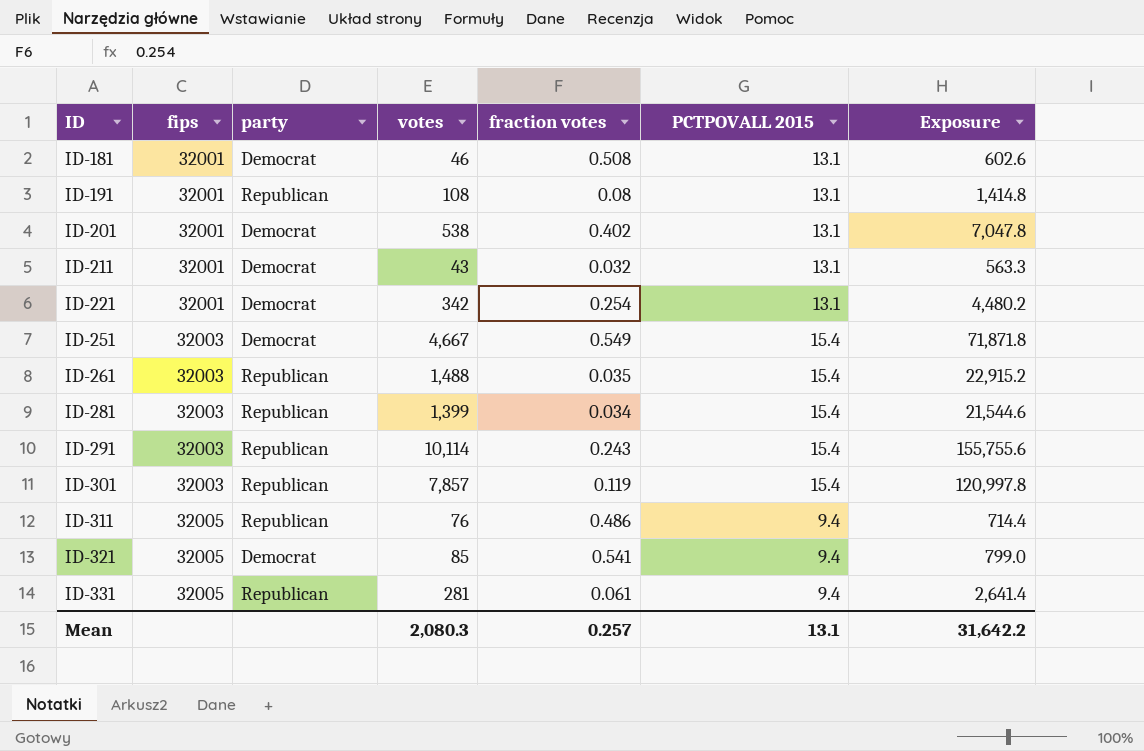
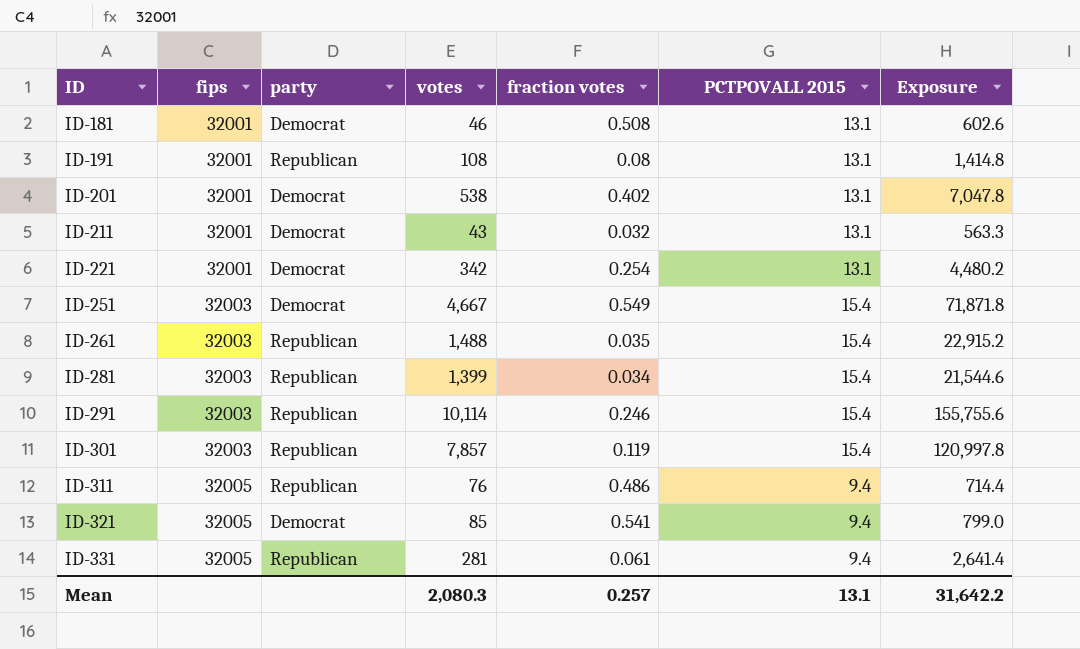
ID-291 | fraction votes: 0.243 -> 0.246

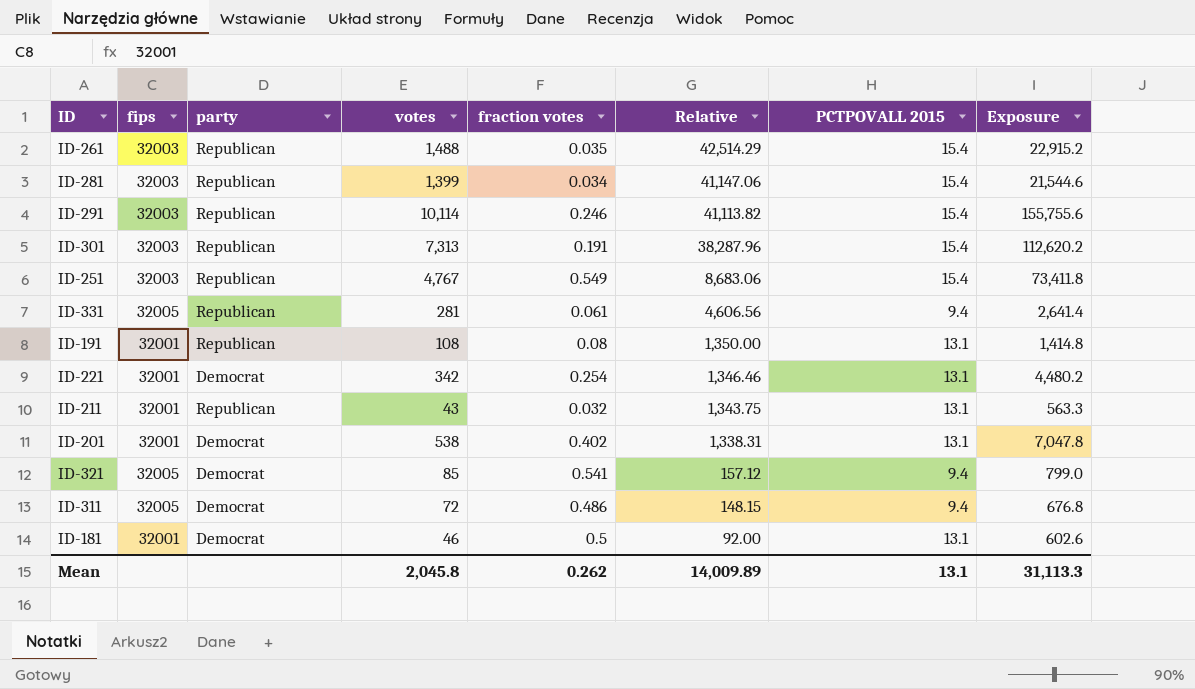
row order: ID ascending -> Relative descending
column Relative | formula: none -> [votes] / [fraction votes]
ID-301 | votes: 7,857 -> 7,313
ID-301 | fraction votes: 0.119 -> 0.191
ID-301 | Exposure: 120,997.8 -> 112,620.2
ID-251 | party: Democrat -> Republican
ID-251 | votes: 4,667 -> 4,767
ID-251 | Exposure: 71,871.8 -> 73,411.8
ID-211 | party: Democrat -> Republican
ID-311 | party: Republican -> Democrat
ID-311 | votes: 76 -> 72
ID-311 | Exposure: 714.4 -> 676.8
ID-181 | fraction votes: 0.508 -> 0.5
Mean | votes: 2,080.3 -> 2,045.8
Mean | fraction votes: 0.257 -> 0.262
Mean | Exposure: 31,642.2 -> 31,113.3

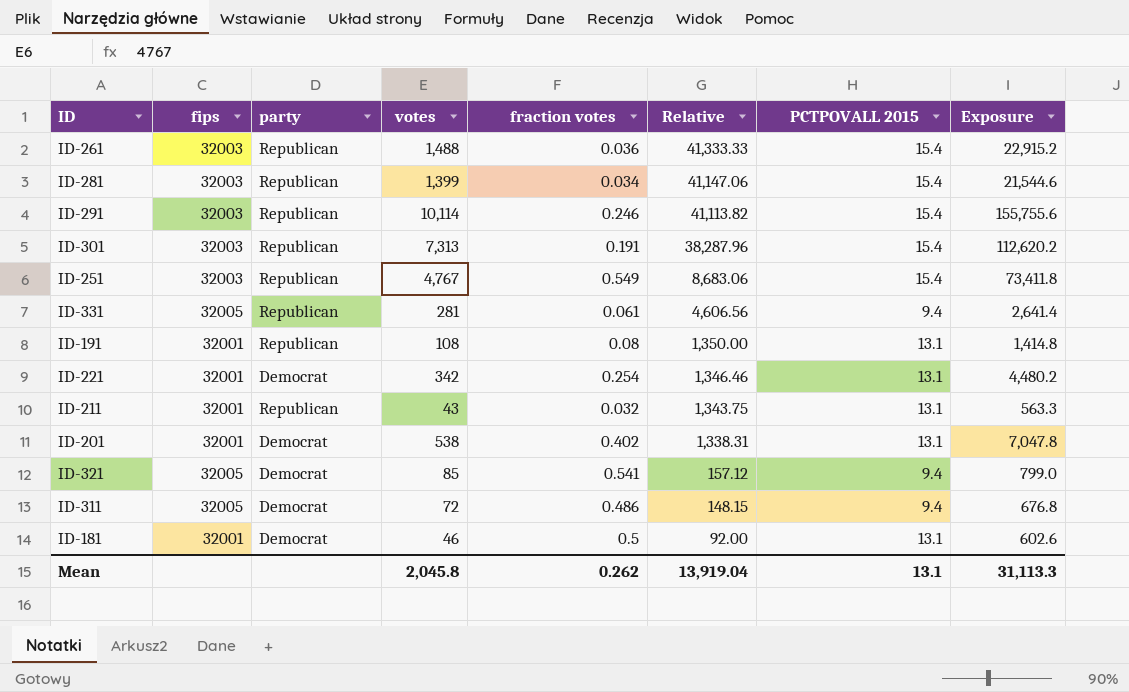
ID-261 | fraction votes: 0.035 -> 0.036
ID-261 | Relative: 42,514.29 -> 41,333.33
Mean | Relative: 14,009.89 -> 13,919.04

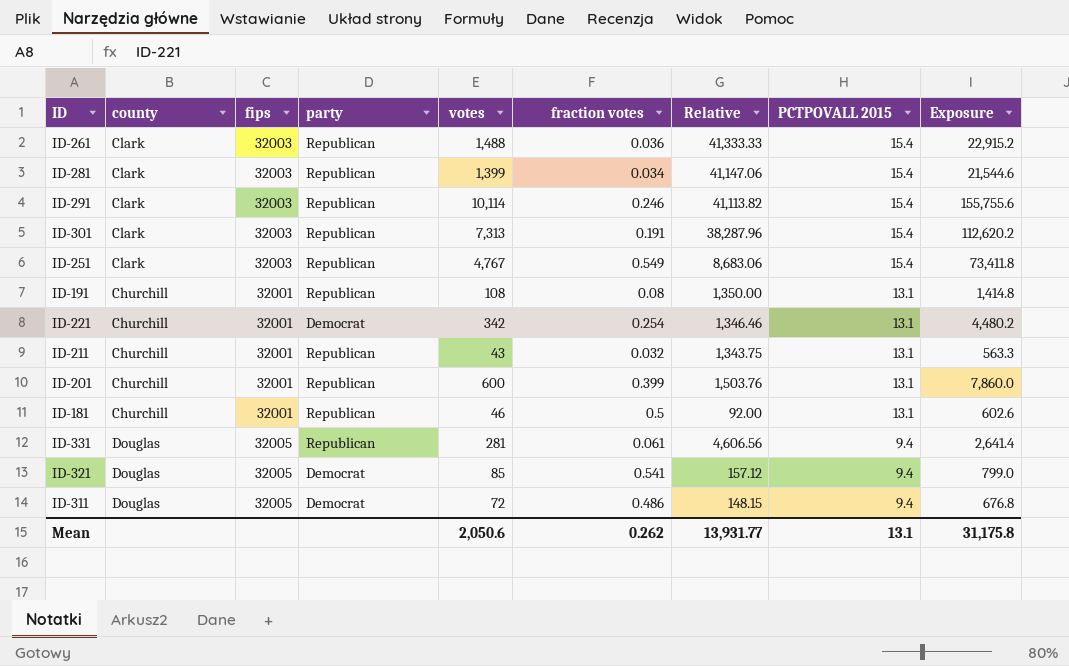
row order: Relative descending -> PCTPOVALL 2015 descending
column county | position: none -> 2
ID-201 | party: Democrat -> Republican
ID-201 | votes: 538 -> 600
ID-201 | fraction votes: 0.402 -> 0.399
ID-201 | Relative: 1,338.31 -> 1,503.76
ID-201 | Exposure: 7,047.8 -> 7,860.0
ID-181 | party: Democrat -> Republican
Mean | votes: 2,045.8 -> 2,050.6
Mean | Relative: 13,919.04 -> 13,931.77
Mean | Exposure: 31,113.3 -> 31,175.8

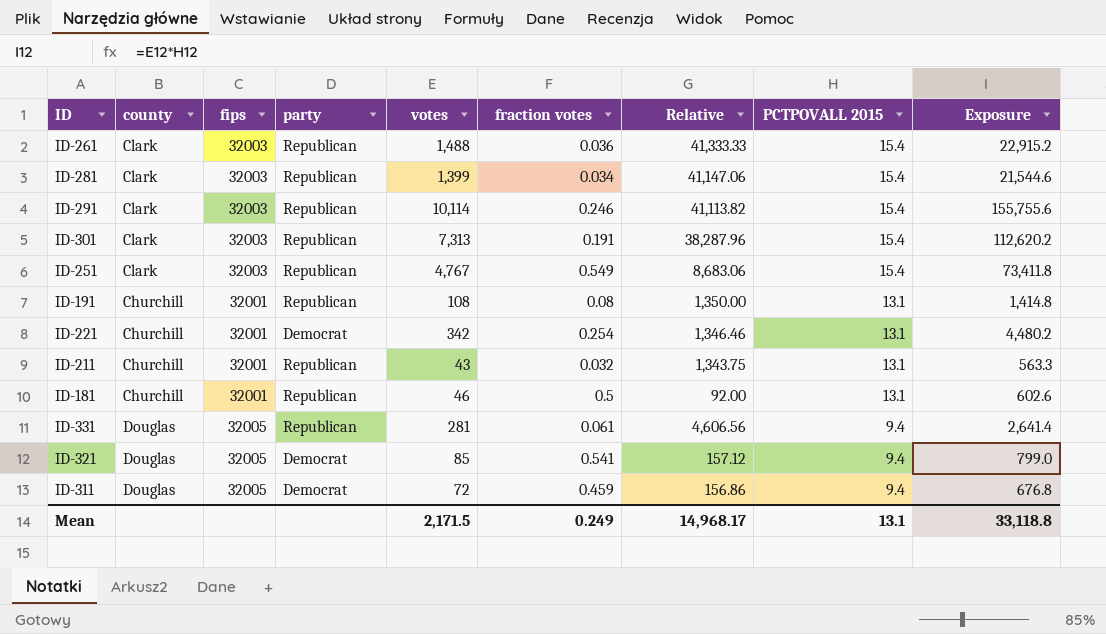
row ID-201: Churchill | 32001 | Republican | 600 | 0.399 | 1,503.76 | 13.1 | 7,860.0 -> none
ID-311 | fraction votes: 0.486 -> 0.459
ID-311 | Relative: 148.15 -> 156.86
Mean | votes: 2,050.6 -> 2,171.5
Mean | fraction votes: 0.262 -> 0.249
Mean | Relative: 13,931.77 -> 14,968.17
Mean | Exposure: 31,175.8 -> 33,118.8

